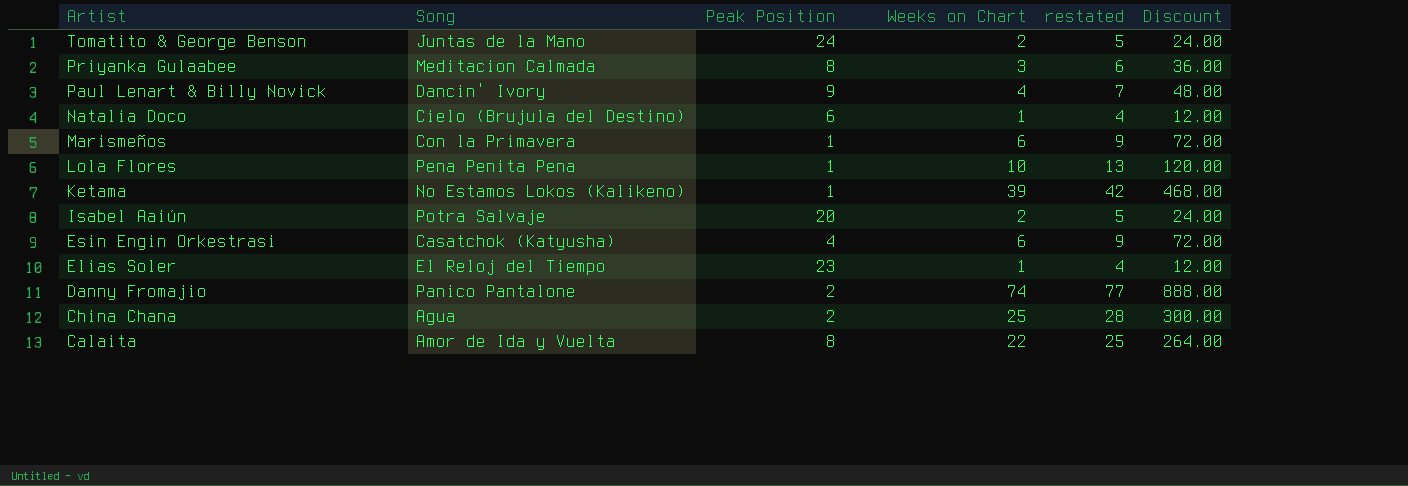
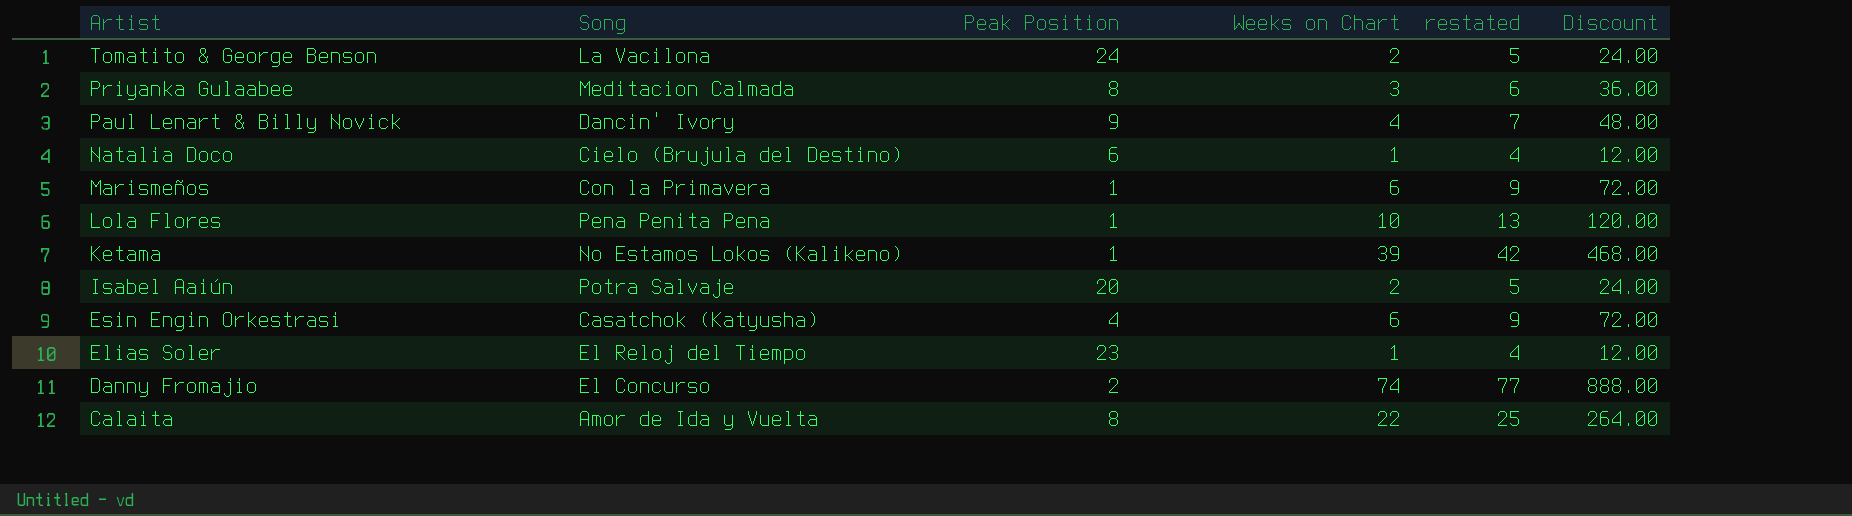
row China Chana: Agua | 2 | 25 | 28 | 300.00 -> none
Tomatito & George Benson | Song: Juntas de la Mano -> La Vacilona
Danny Fromajio | Song: Panico Pantalone -> El Concurso

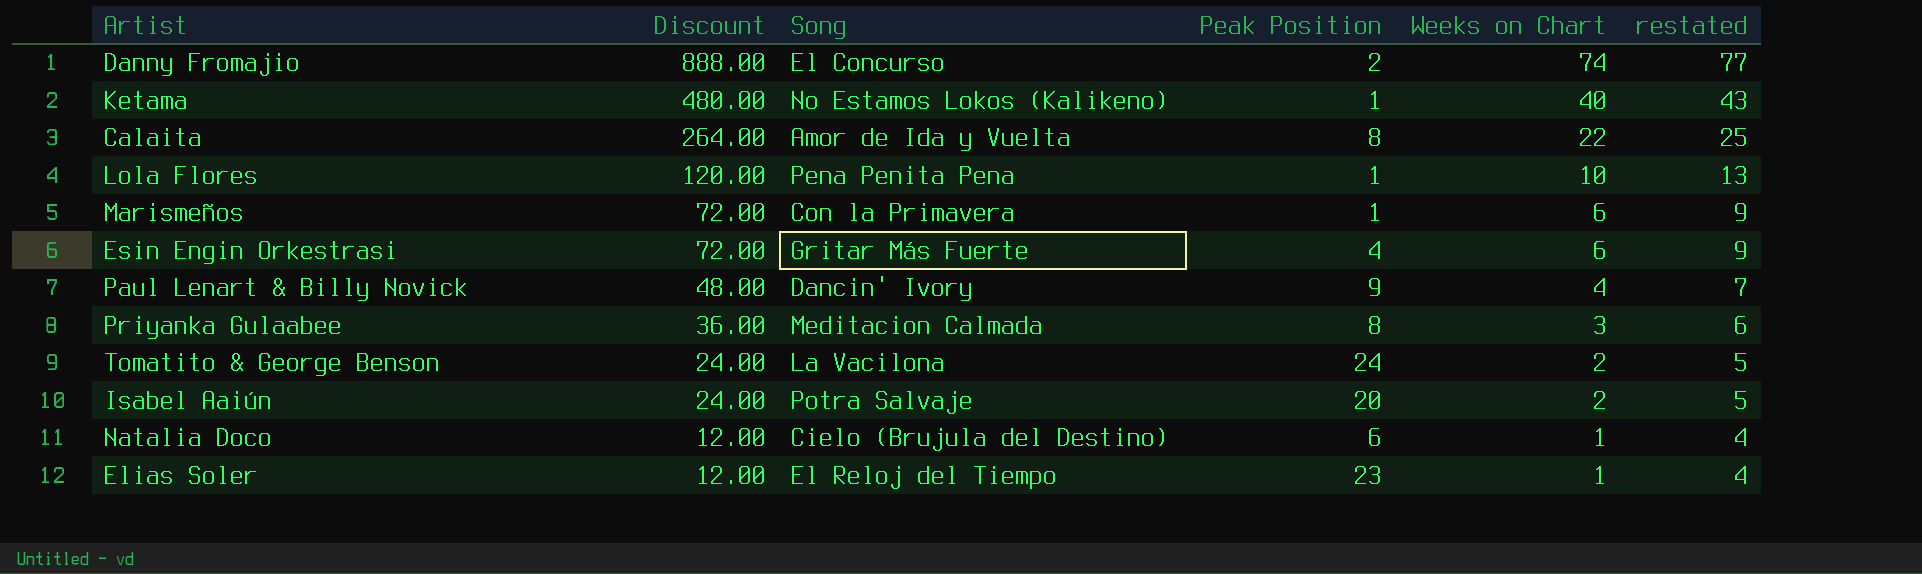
row order: Artist descending -> Discount descending
column Discount | position: 6 -> 2
Ketama | Discount: 468.00 -> 480.00
Ketama | Weeks on Chart: 39 -> 40
Ketama | restated: 42 -> 43
Esin Engin Orkestrasi | Song: Casatchok (Katyusha) -> Gritar Más Fuerte

